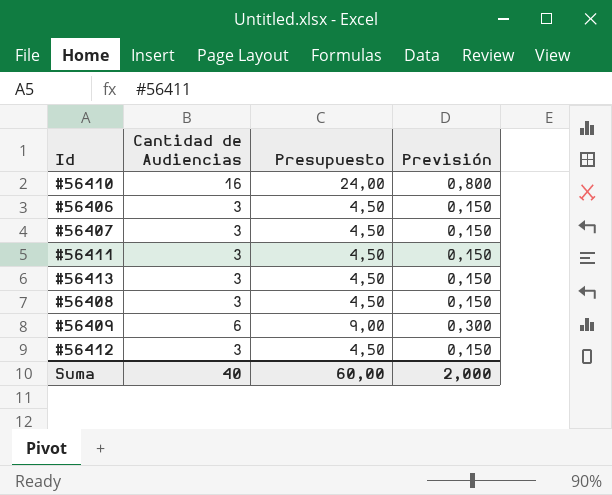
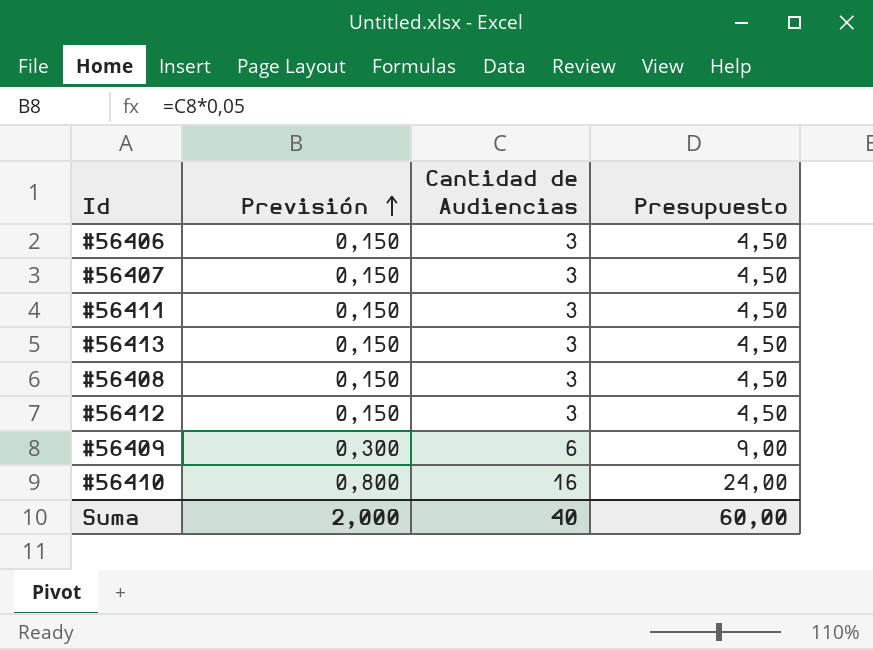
row order: none -> Previsión ascending
column Previsión | position: 4 -> 2

